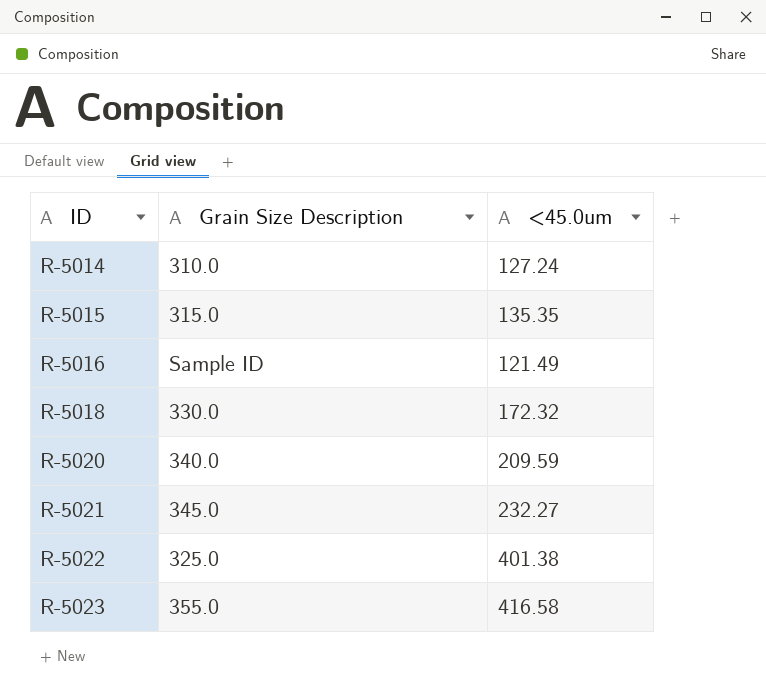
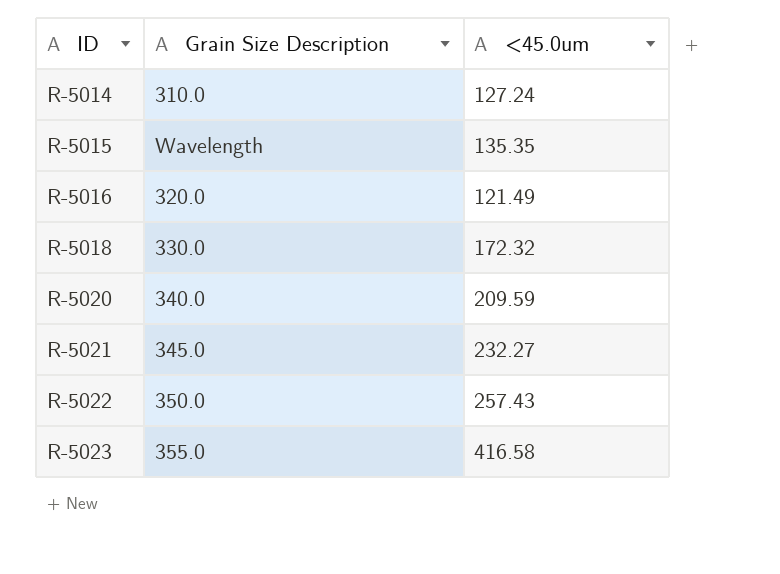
R-5015 | Grain Size Description: 315.0 -> Wavelength
R-5016 | Grain Size Description: Sample ID -> 320.0
R-5022 | Grain Size Description: 325.0 -> 350.0
R-5022 | <45.0um: 401.38 -> 257.43

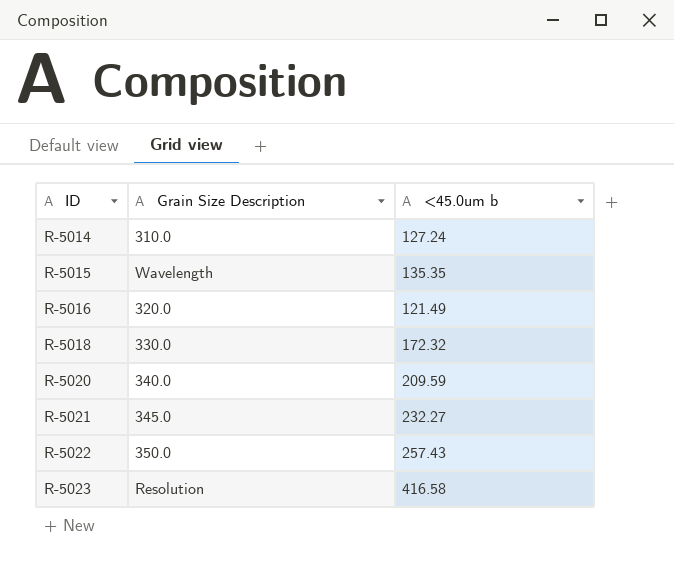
column name: <45.0um -> <45.0um b
R-5023 | Grain Size Description: 355.0 -> Resolution

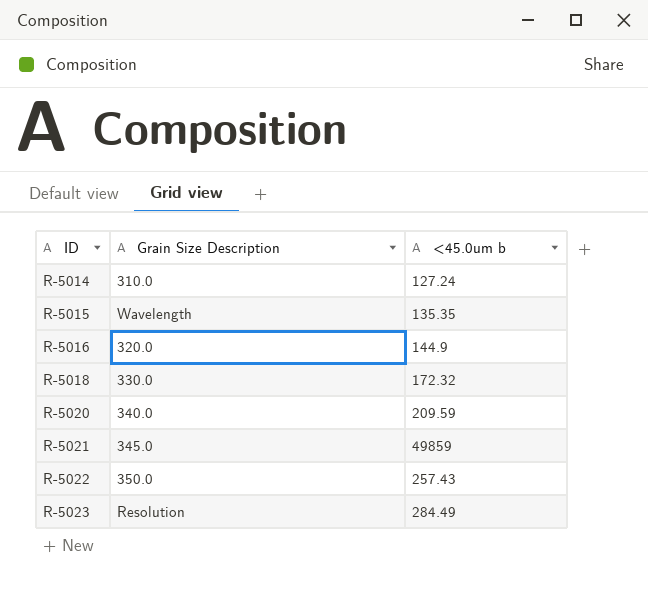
R-5016 | <45.0um b: 121.49 -> 144.9
R-5021 | <45.0um b: 232.27 -> 49859
R-5023 | <45.0um b: 416.58 -> 284.49

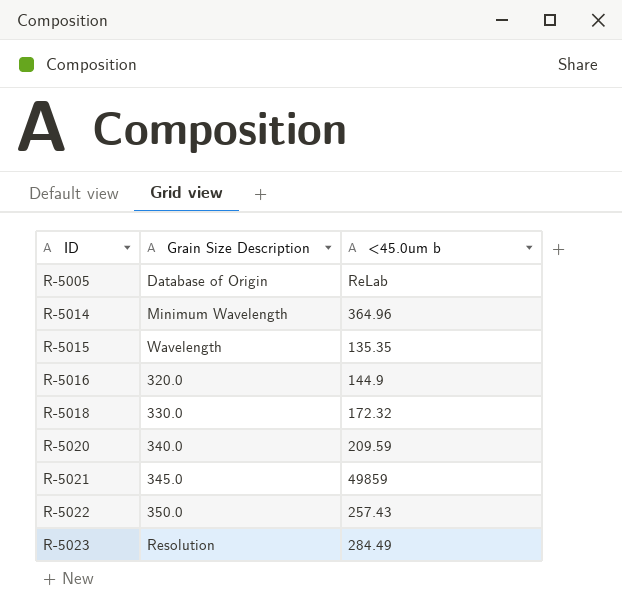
row R-5005: none -> Database of Origin | ReLab
R-5014 | Grain Size Description: 310.0 -> Minimum Wavelength
R-5014 | <45.0um b: 127.24 -> 364.96

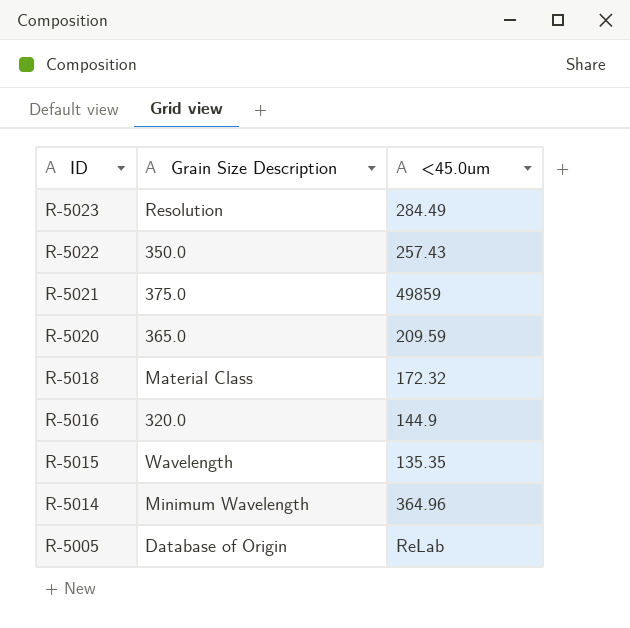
row order: ID ascending -> ID descending
column name: <45.0um b -> <45.0um
R-5021 | Grain Size Description: 345.0 -> 375.0
R-5020 | Grain Size Description: 340.0 -> 365.0
R-5018 | Grain Size Description: 330.0 -> Material Class

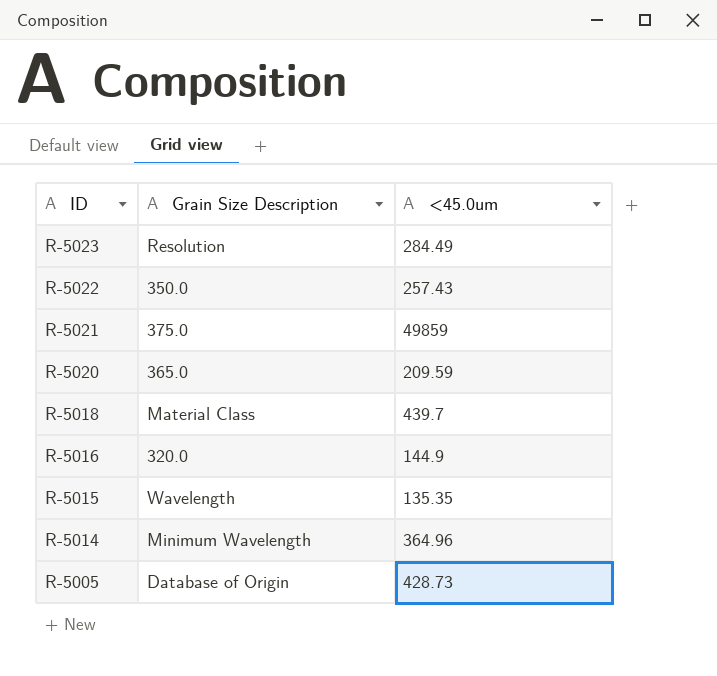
R-5018 | <45.0um: 172.32 -> 439.7
R-5005 | <45.0um: ReLab -> 428.73

